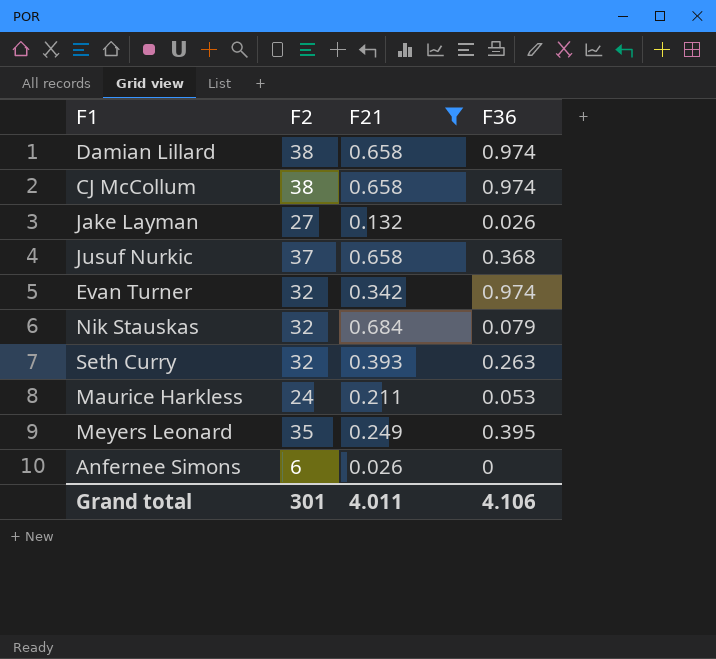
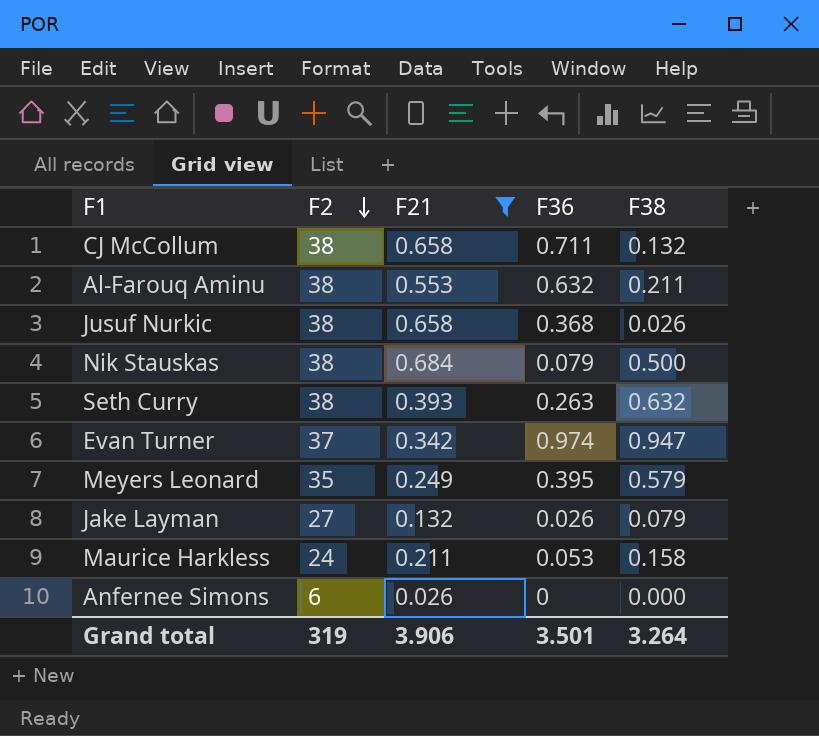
row order: none -> F2 descending
column F38 | position: none -> 5
row Damian Lillard: 38 | 0.658 | 0.974 -> none
CJ McCollum | F36: 0.974 -> 0.711
row Al-Farouq Aminu: none -> 38 | 0.553 | 0.632 | 0.211
Jusuf Nurkic | F2: 37 -> 38
Nik Stauskas | F2: 32 -> 38
Seth Curry | F2: 32 -> 38
Evan Turner | F2: 32 -> 37
Grand total | F2: 301 -> 319
Grand total | F21: 4.011 -> 3.906
Grand total | F36: 4.106 -> 3.501

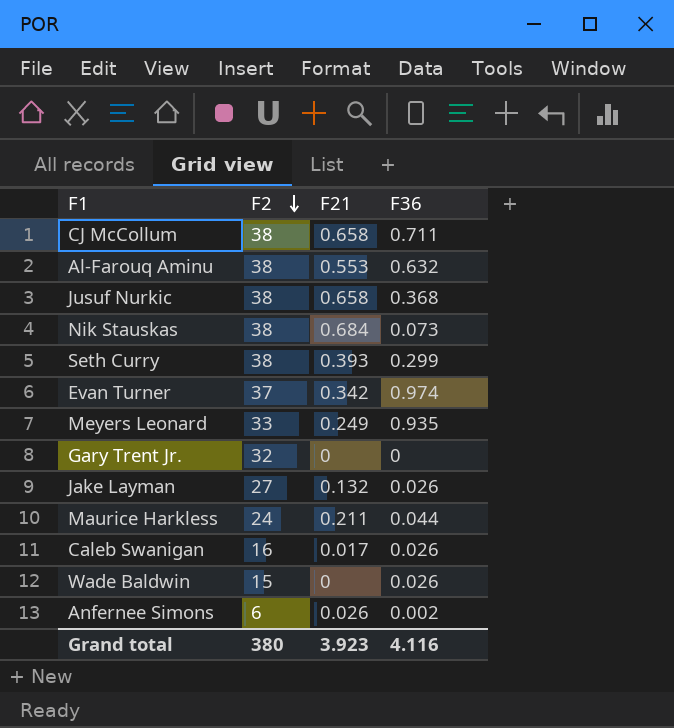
filter: F21 >= 0.026 -> none
column F38 | position: 5 -> none
Nik Stauskas | F36: 0.079 -> 0.073
Seth Curry | F36: 0.263 -> 0.299
Meyers Leonard | F2: 35 -> 33
Meyers Leonard | F36: 0.395 -> 0.935
Maurice Harkless | F36: 0.053 -> 0.044
Anfernee Simons | F36: 0 -> 0.002
Grand total | F2: 319 -> 380
Grand total | F21: 3.906 -> 3.923
Grand total | F36: 3.501 -> 4.116

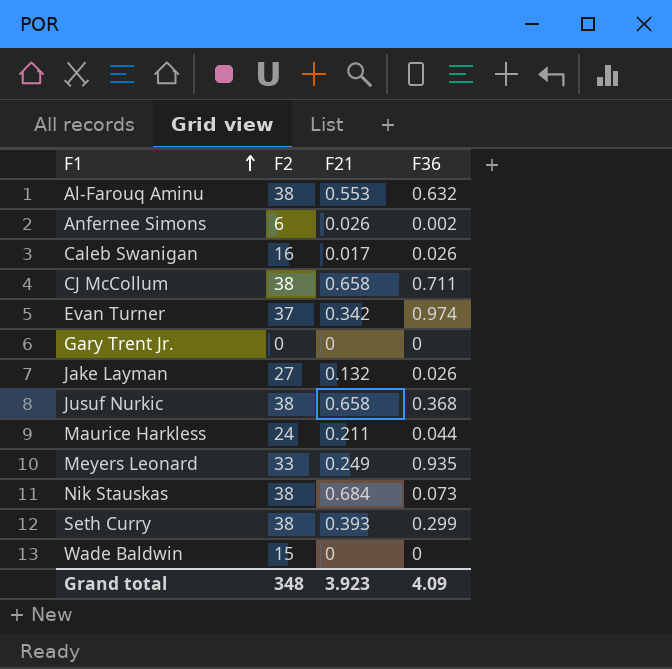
row order: F2 descending -> F1 ascending
Gary Trent Jr. | F2: 32 -> 0
Wade Baldwin | F36: 0.026 -> 0
Grand total | F2: 380 -> 348
Grand total | F36: 4.116 -> 4.09

